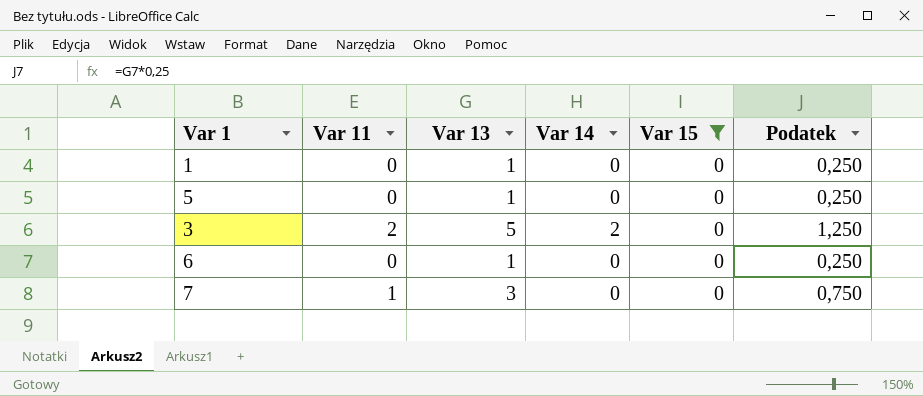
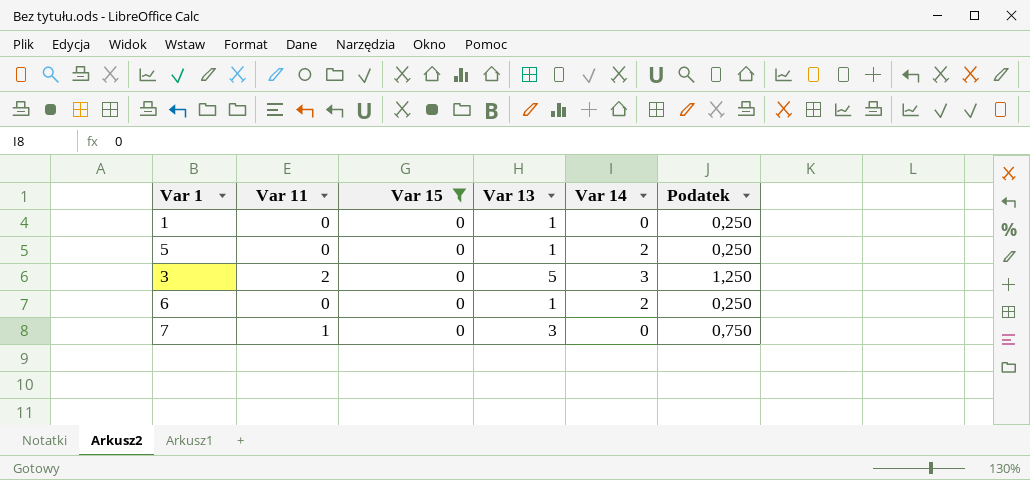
column Var 15 | position: 5 -> 3
5 | Var 14: 0 -> 2
3 | Var 14: 2 -> 3
6 | Var 14: 0 -> 2

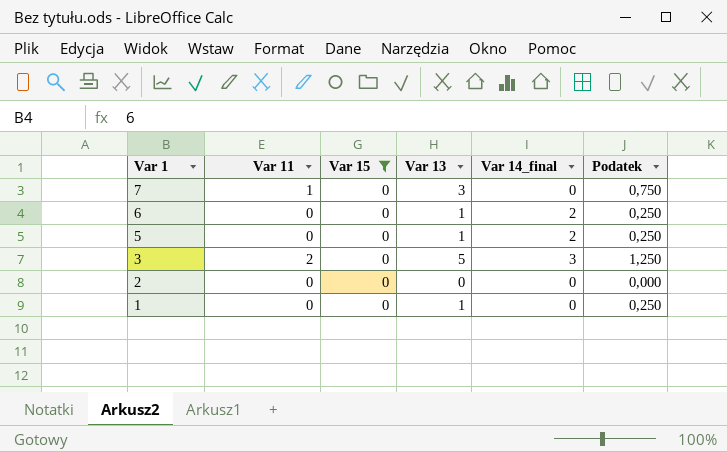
row order: none -> Var 1 descending
column name: Var 14 -> Var 14_final
row 2: none -> 0 | 0 | 0 | 0 | 0,000

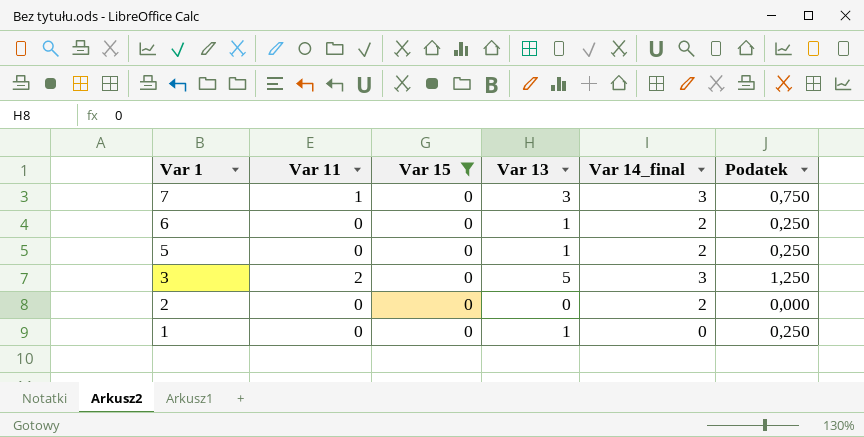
7 | Var 14_final: 0 -> 3
2 | Var 14_final: 0 -> 2

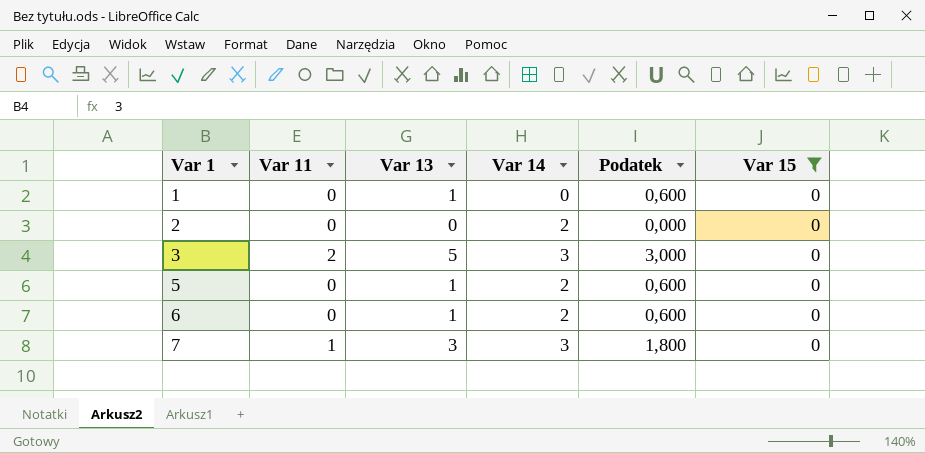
row order: Var 1 descending -> Var 1 ascending
column name: Var 14_final -> Var 14
column Podatek | formula: [Var 13] * 0,25 -> [Var 13] * 0,6
column Var 15 | position: 3 -> 6

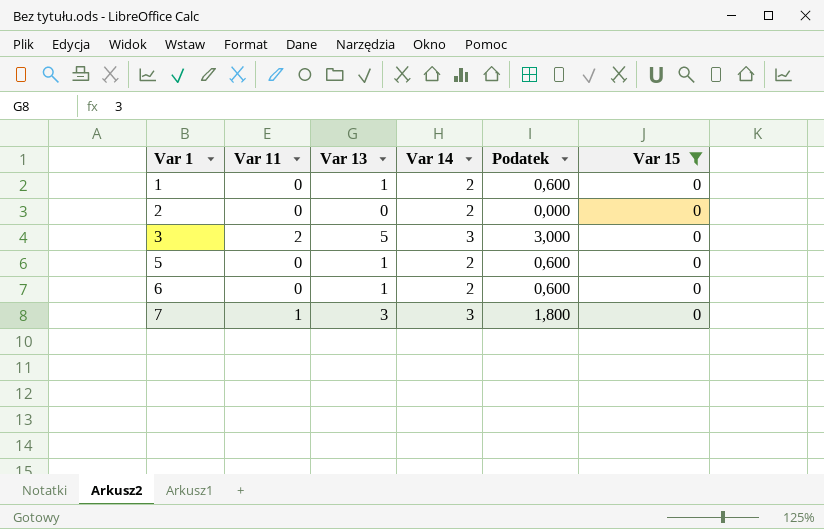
1 | Var 14: 0 -> 2

